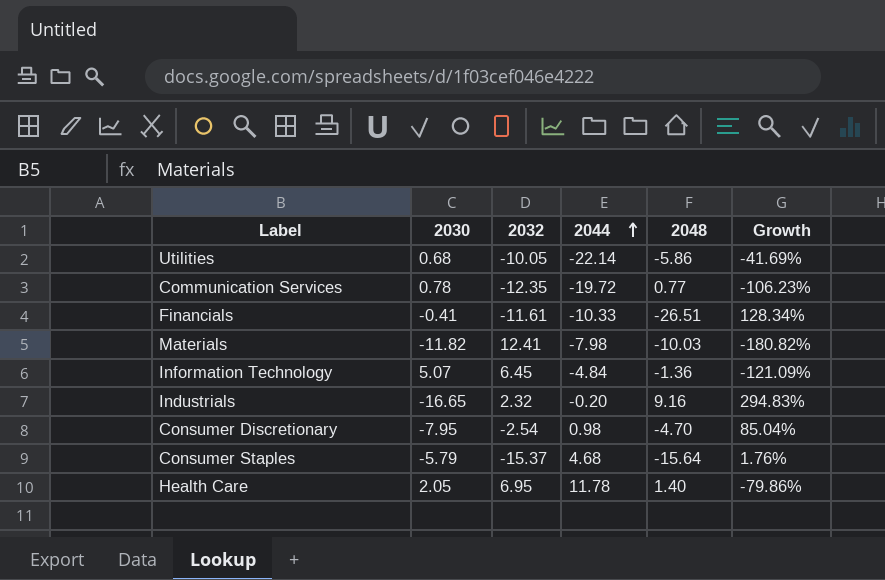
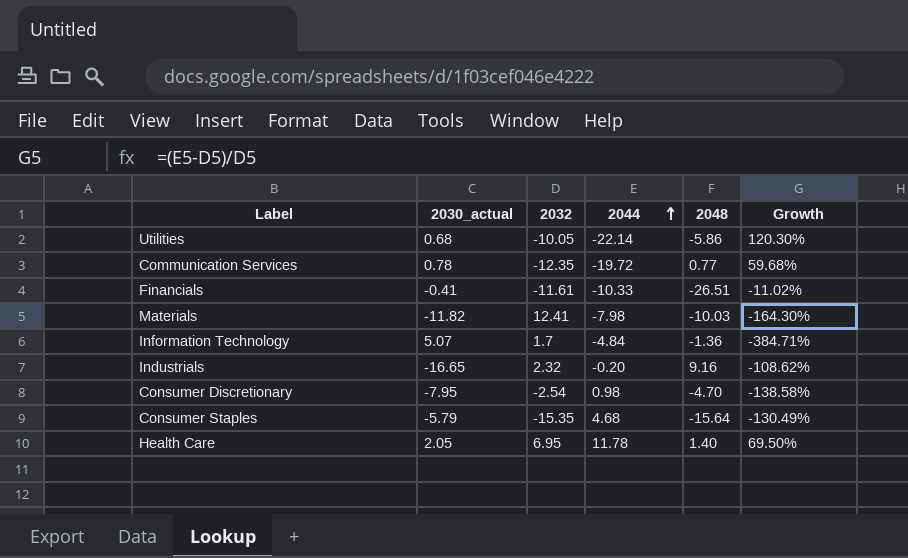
column name: 2030 -> 2030_actual
column Growth | formula: ([2048] - [2032]) / [2032] -> ([2044] - [2032]) / [2032]
Information Technology | 2032: 6.45 -> 1.7
Consumer Staples | 2032: -15.37 -> -15.35

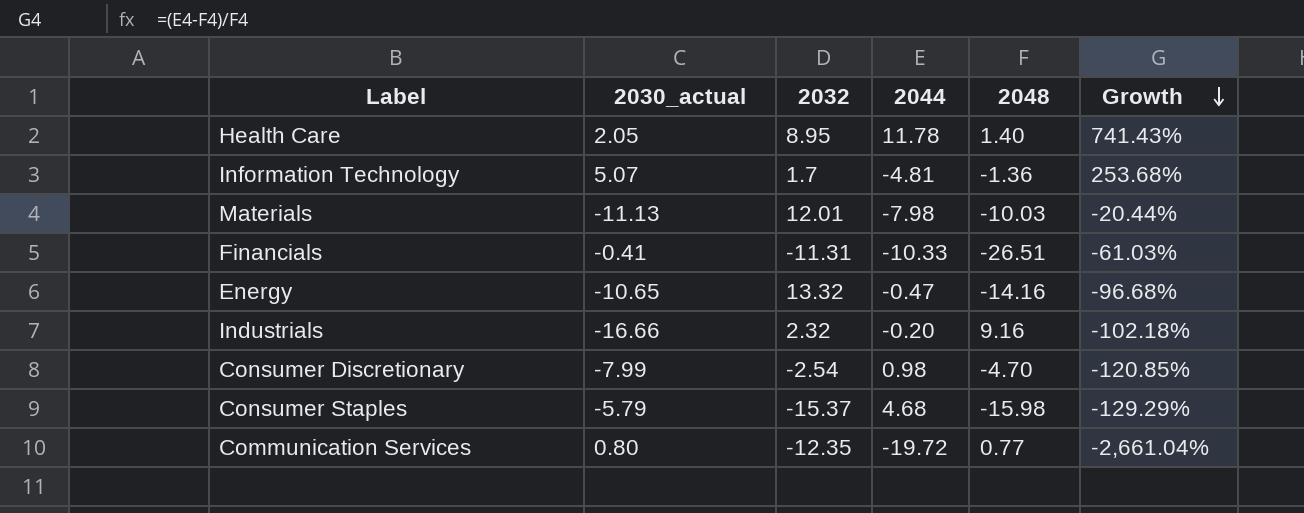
row order: 2044 ascending -> Growth descending
column Growth | formula: ([2044] - [2032]) / [2032] -> ([2044] - [2048]) / [2048]
row Utilities: 0.68 | -10.05 | -22.14 | -5.86 | 120.30% -> none
Health Care | 2032: 6.95 -> 8.95
Information Technology | 2044: -4.84 -> -4.81
Materials | 2030_actual: -11.82 -> -11.13
Materials | 2032: 12.41 -> 12.01
Financials | 2032: -11.61 -> -11.31
row Energy: none -> -10.65 | 13.32 | -0.47 | -14.16 | -96.68%
Industrials | 2030_actual: -16.65 -> -16.66
Consumer Discretionary | 2030_actual: -7.95 -> -7.99
Consumer Staples | 2032: -15.35 -> -15.37
Consumer Staples | 2048: -15.64 -> -15.98
Communication Services | 2030_actual: 0.78 -> 0.80

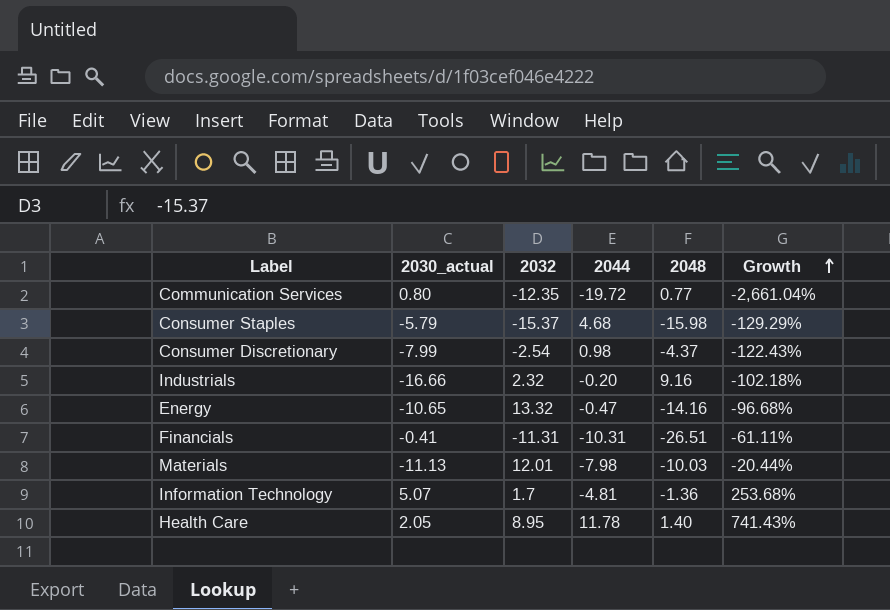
row order: Growth descending -> Growth ascending
Consumer Discretionary | 2048: -4.70 -> -4.37
Consumer Discretionary | Growth: -120.85% -> -122.43%
Financials | 2044: -10.33 -> -10.31
Financials | Growth: -61.03% -> -61.11%

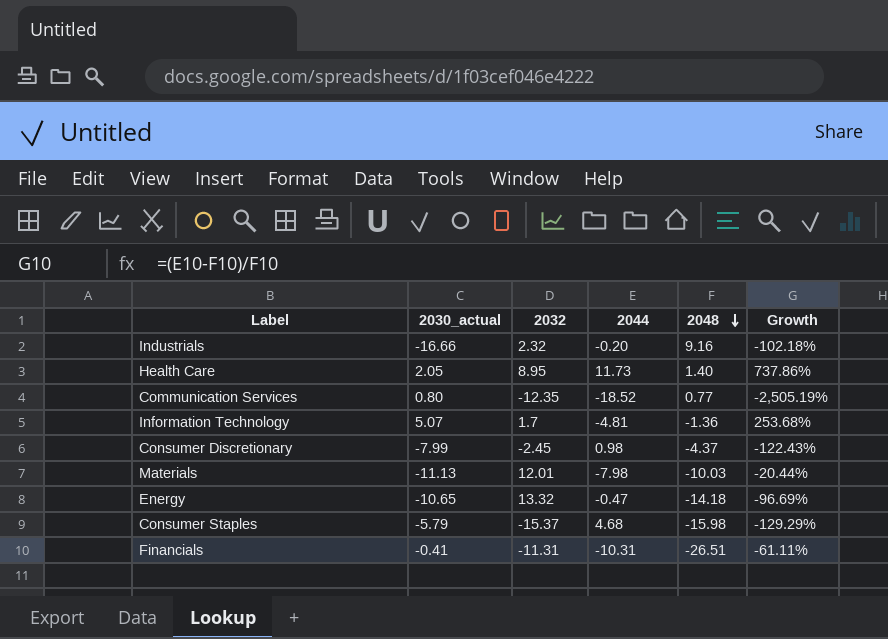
row order: Growth ascending -> 2048 descending
Health Care | 2044: 11.78 -> 11.73
Health Care | Growth: 741.43% -> 737.86%
Communication Services | 2044: -19.72 -> -18.52
Communication Services | Growth: -2,661.04% -> -2,505.19%
Consumer Discretionary | 2032: -2.54 -> -2.45
Energy | 2048: -14.16 -> -14.18
Energy | Growth: -96.68% -> -96.69%

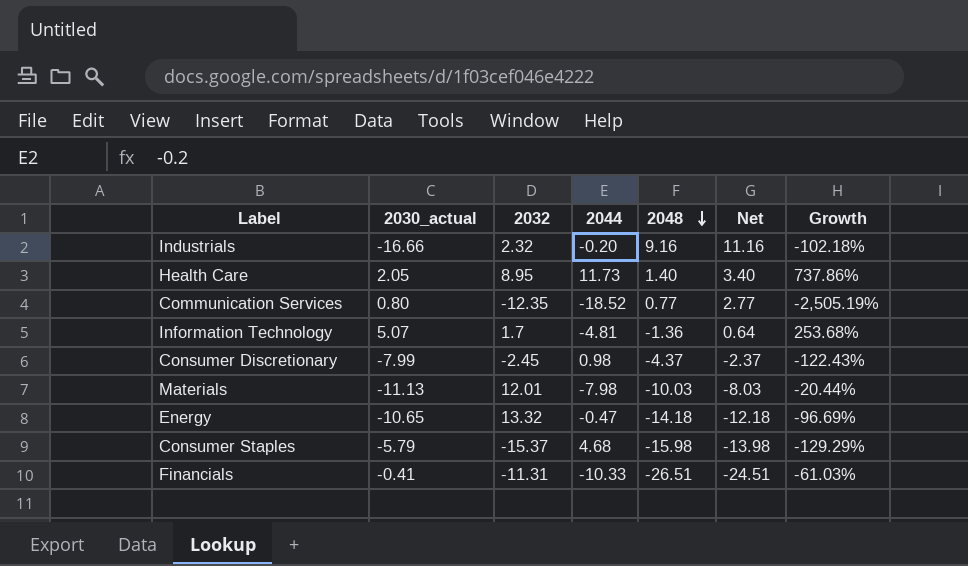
column Net | formula: none -> [2048] + 2
Financials | 2044: -10.31 -> -10.33
Financials | Growth: -61.11% -> -61.03%

